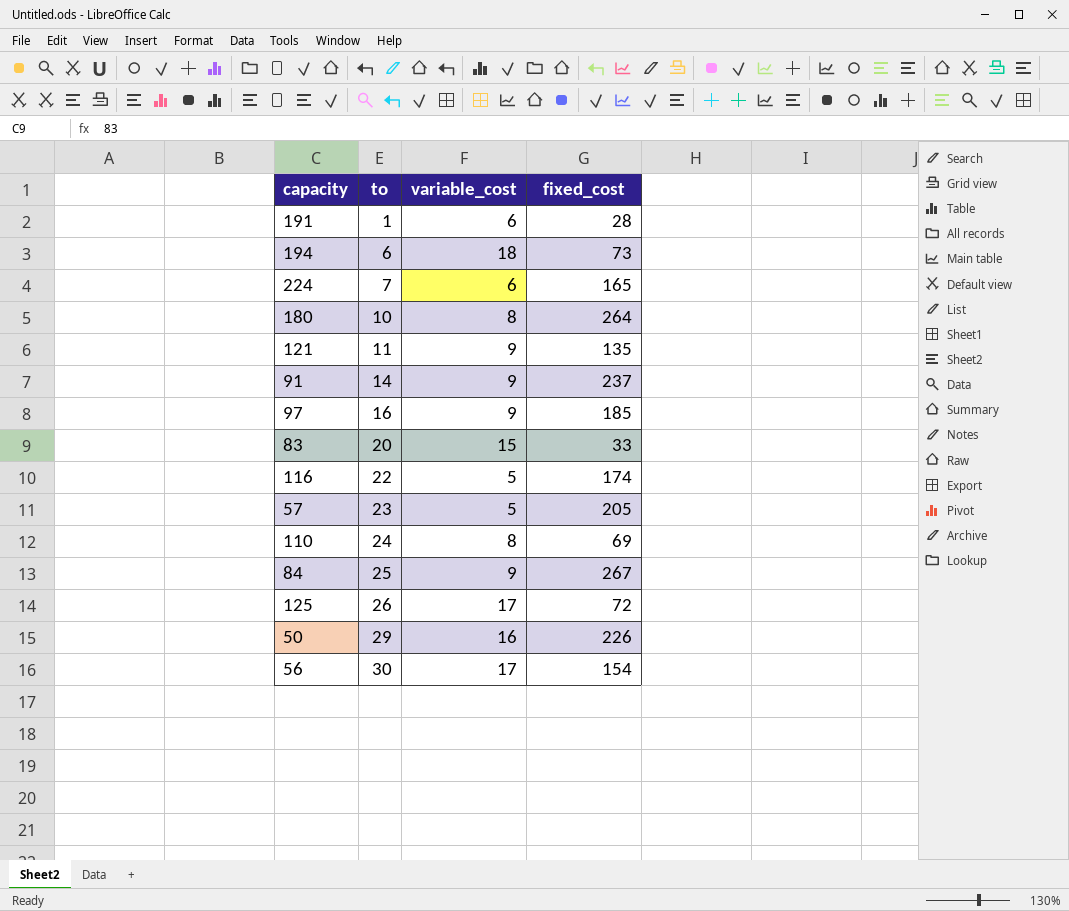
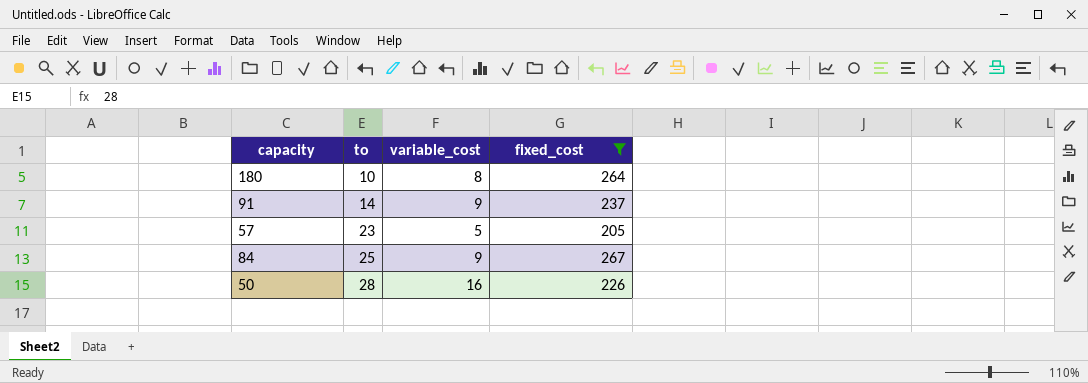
filter: none -> fixed_cost >= 205
50 | to: 29 -> 28

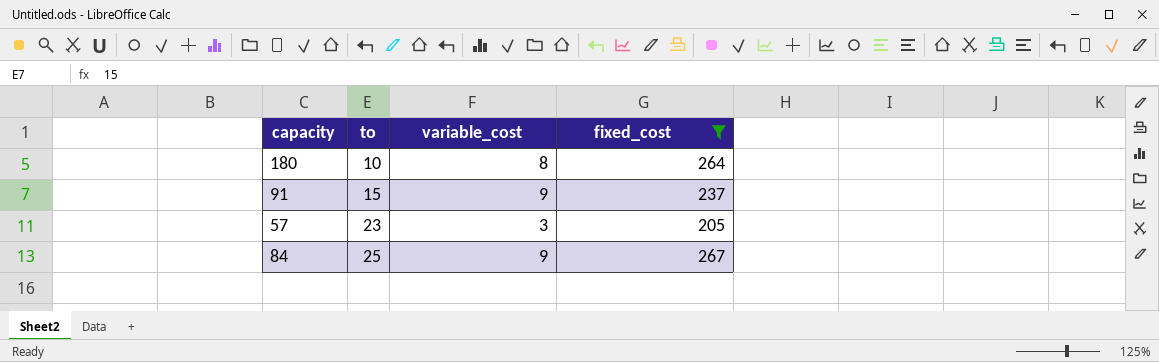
row 50: 28 | 16 | 226 -> none
91 | to: 14 -> 15
57 | variable_cost: 5 -> 3

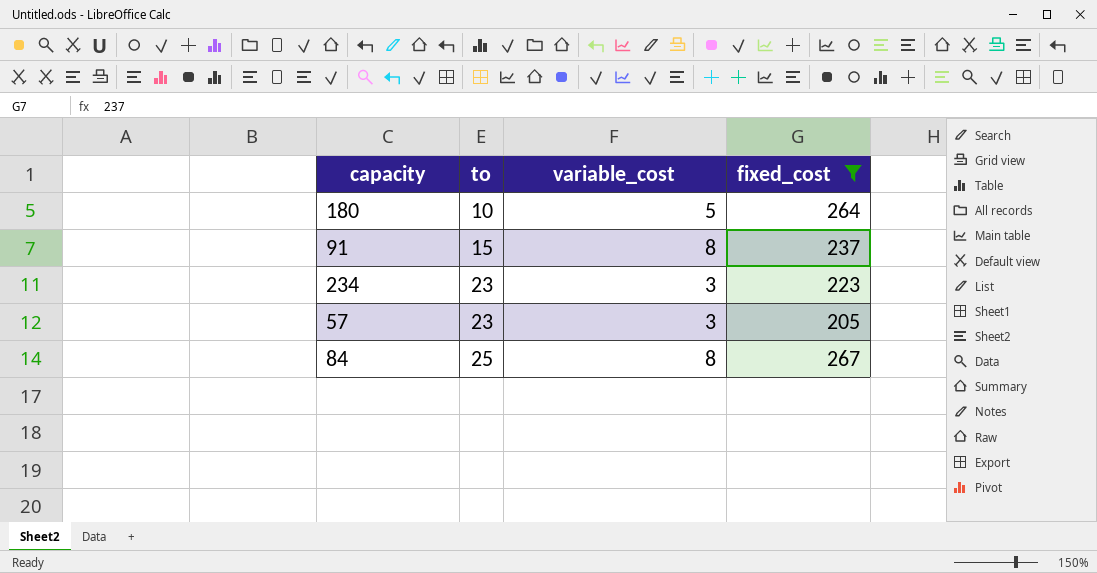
180 | variable_cost: 8 -> 5
91 | variable_cost: 9 -> 8
row 234: none -> 23 | 3 | 223
84 | variable_cost: 9 -> 8

